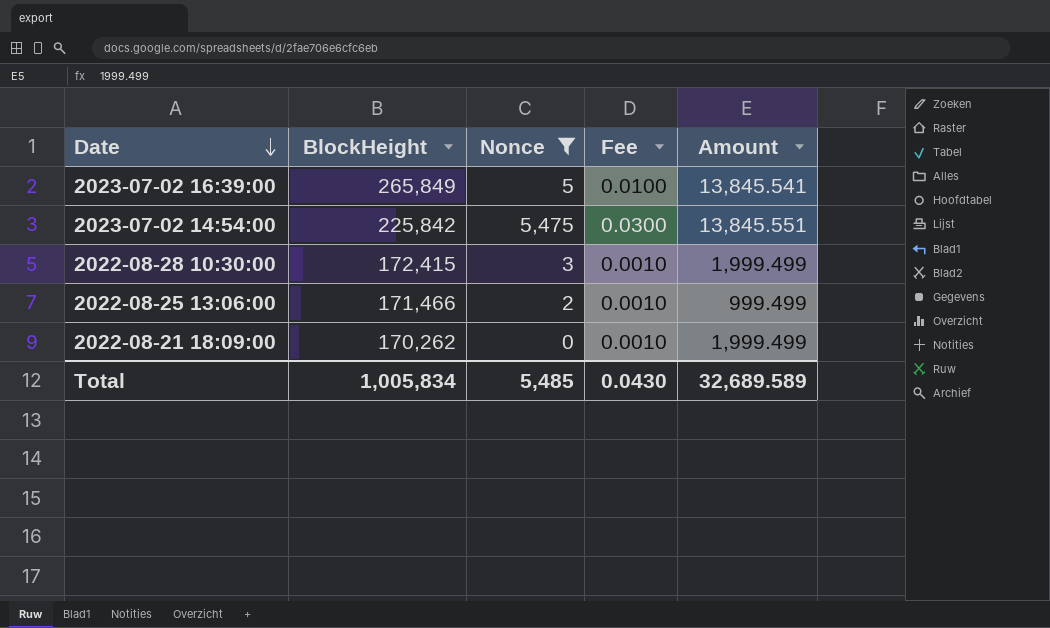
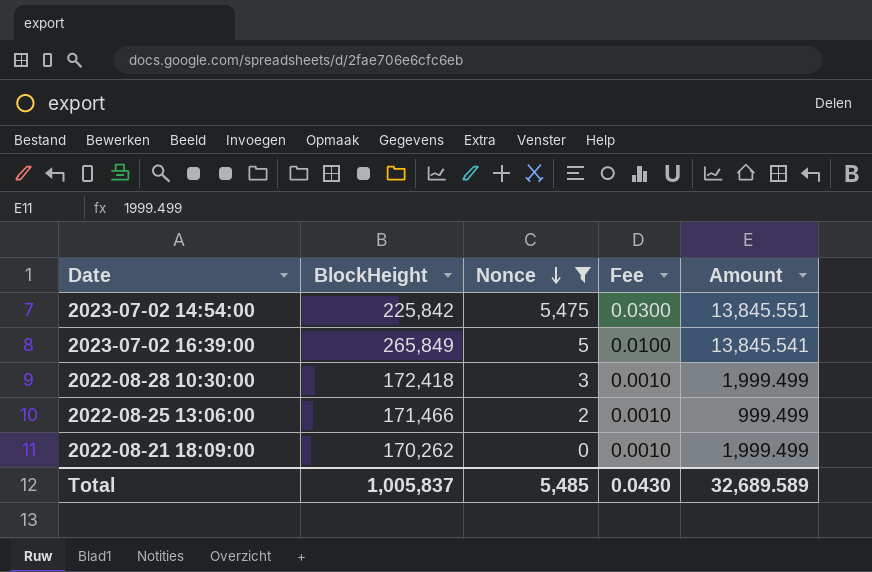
row order: Date descending -> Nonce descending
2022-08-28 10:30:00 | BlockHeight: 172,415 -> 172,418
Total | BlockHeight: 1,005,834 -> 1,005,837

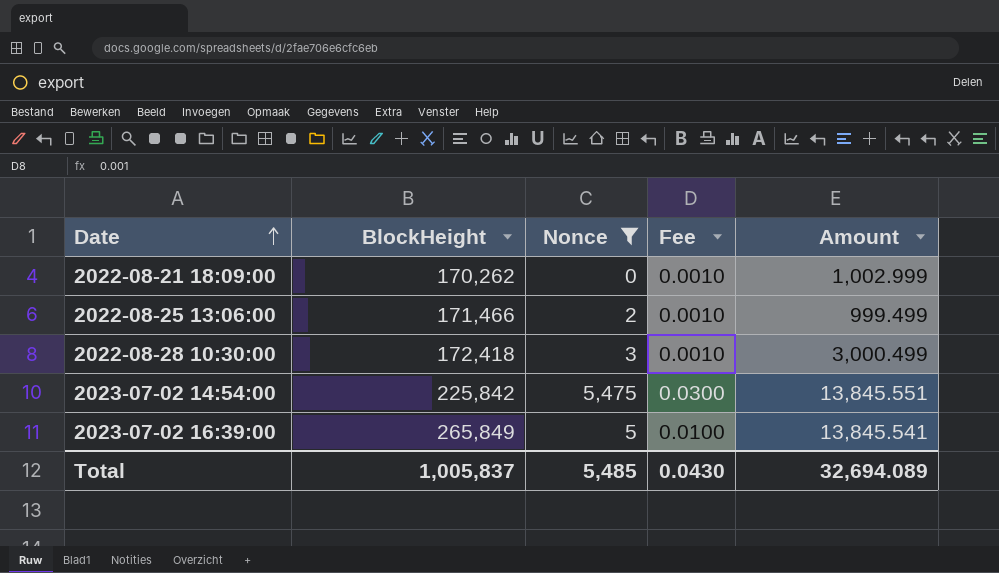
row order: Nonce descending -> Date ascending
2022-08-21 18:09:00 | Amount: 1,999.499 -> 1,002.999
2022-08-28 10:30:00 | Amount: 1,999.499 -> 3,000.499
Total | Amount: 32,689.589 -> 32,694.089

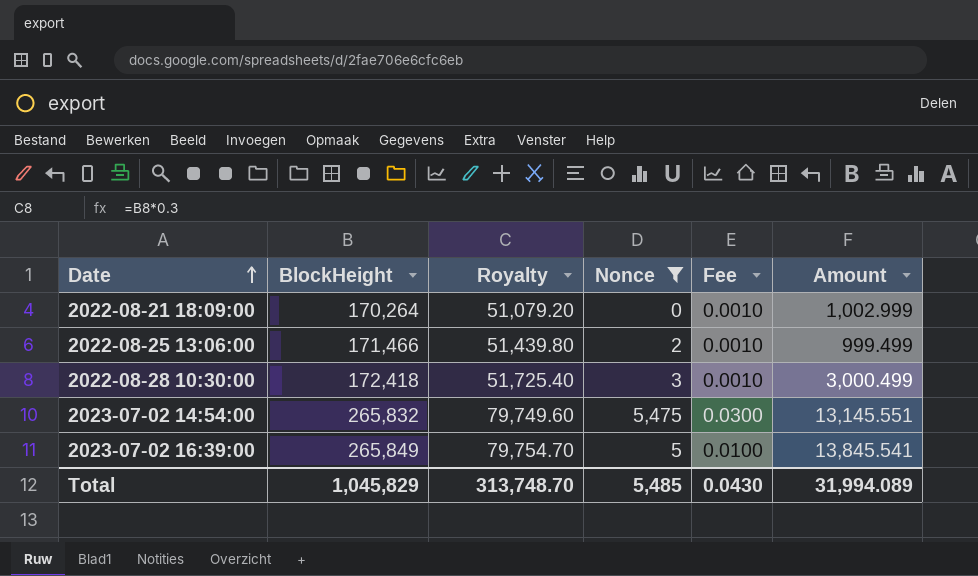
column Royalty | formula: none -> [BlockHeight] * 0.3
2022-08-21 18:09:00 | BlockHeight: 170,262 -> 170,264
2023-07-02 14:54:00 | BlockHeight: 225,842 -> 265,832
2023-07-02 14:54:00 | Amount: 13,845.551 -> 13,145.551
Total | BlockHeight: 1,005,837 -> 1,045,829
Total | Amount: 32,694.089 -> 31,994.089

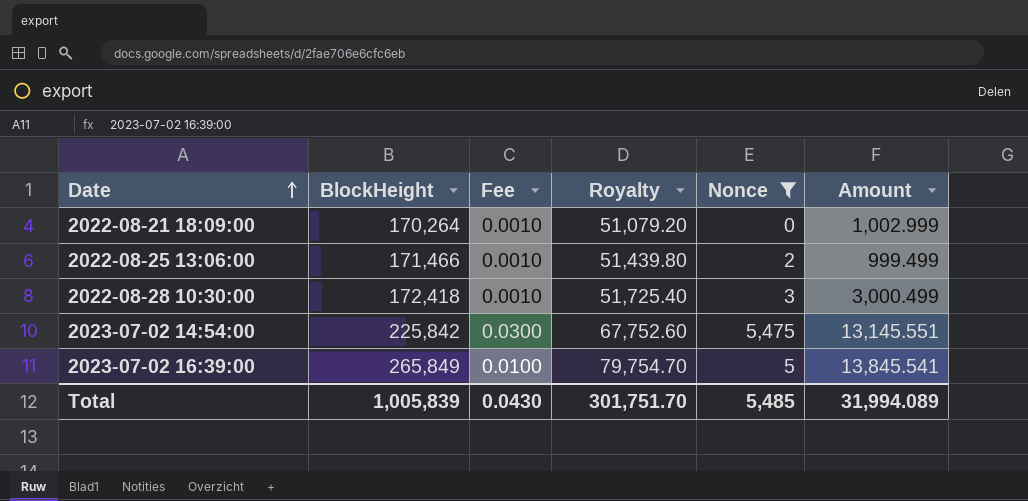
column Fee | position: 5 -> 3
2023-07-02 14:54:00 | BlockHeight: 265,832 -> 225,842
2023-07-02 14:54:00 | Royalty: 79,749.60 -> 67,752.60
Total | BlockHeight: 1,045,829 -> 1,005,839
Total | Royalty: 313,748.70 -> 301,751.70

